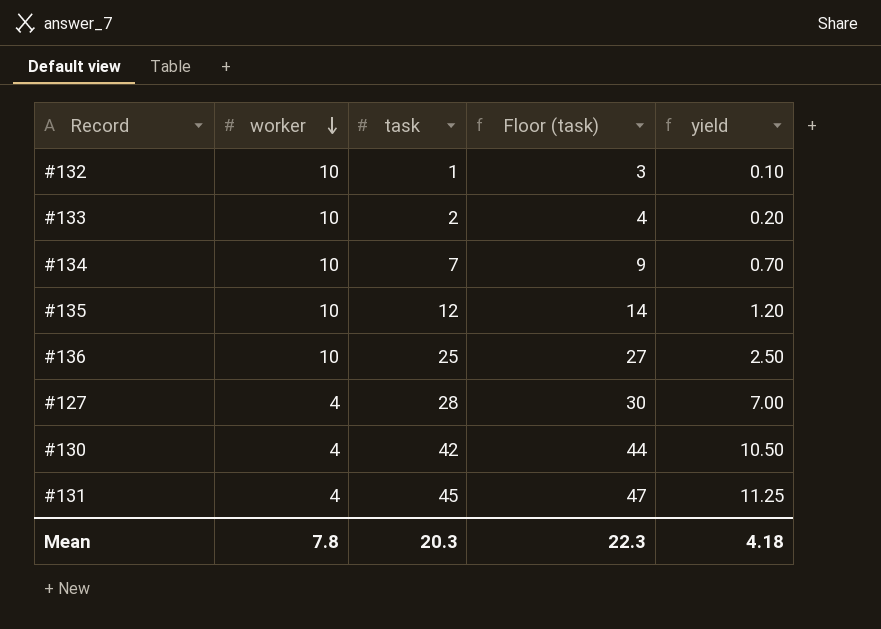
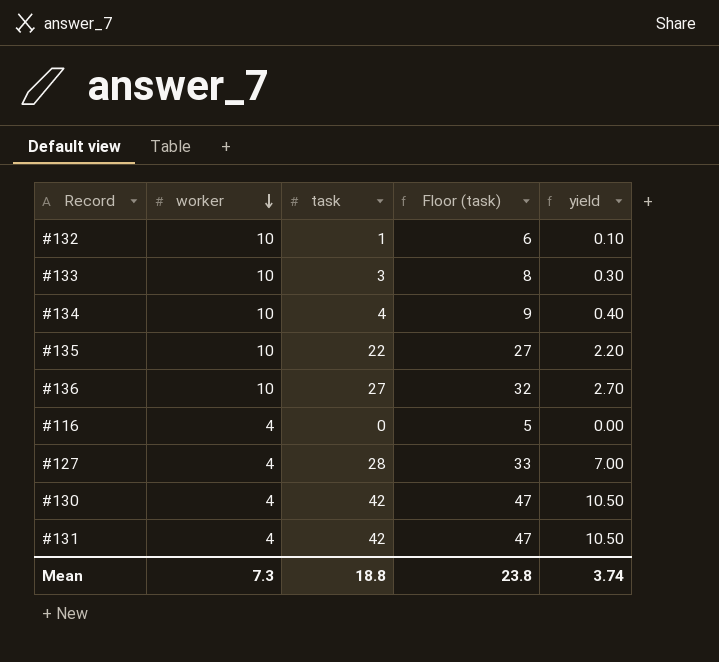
column Floor (task) | formula: [task] + 2 -> [task] + 5
#133 | task: 2 -> 3
#133 | yield: 0.20 -> 0.30
#134 | task: 7 -> 4
#134 | yield: 0.70 -> 0.40
#135 | task: 12 -> 22
#135 | yield: 1.20 -> 2.20
#136 | task: 25 -> 27
#136 | yield: 2.50 -> 2.70
row #116: none -> 4 | 0 | 5 | 0.00
#131 | task: 45 -> 42
#131 | yield: 11.25 -> 10.50
Mean | worker: 7.8 -> 7.3
Mean | task: 20.3 -> 18.8
Mean | Floor (task): 22.3 -> 23.8
Mean | yield: 4.18 -> 3.74

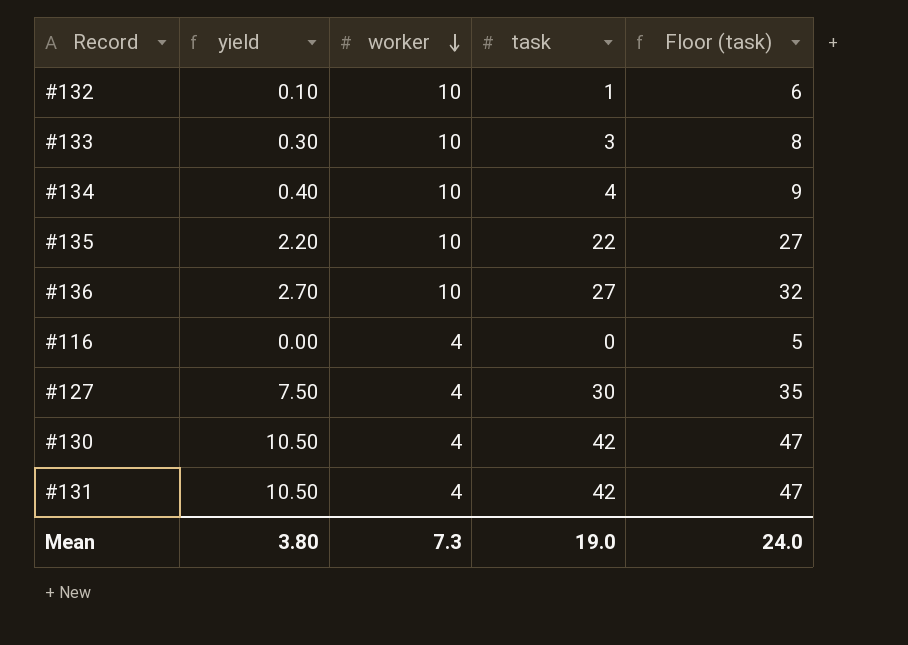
column yield | position: 5 -> 2
#127 | yield: 7.00 -> 7.50
#127 | task: 28 -> 30
#127 | Floor (task): 33 -> 35
Mean | yield: 3.74 -> 3.80
Mean | task: 18.8 -> 19.0
Mean | Floor (task): 23.8 -> 24.0

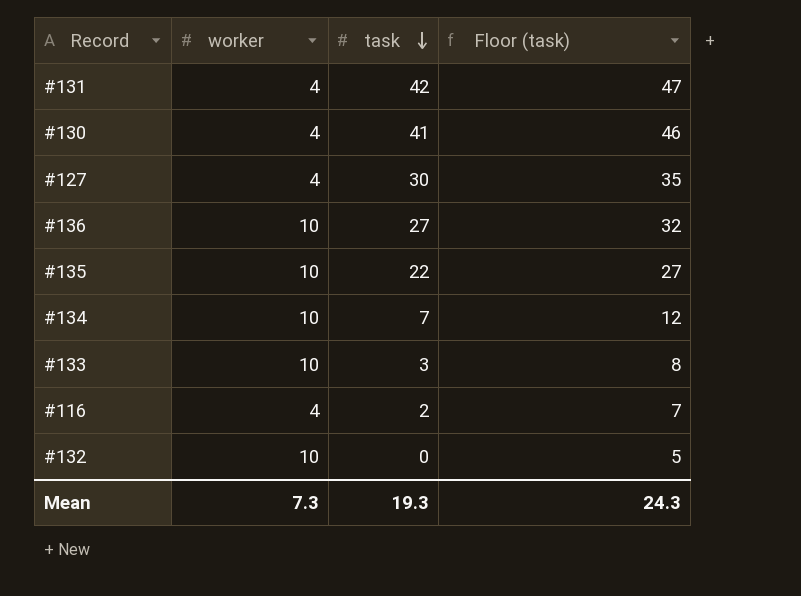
row order: worker descending -> task descending
column yield | formula: [task] / [worker] -> none
#130 | task: 42 -> 41
#130 | Floor (task): 47 -> 46
#134 | task: 4 -> 7
#134 | Floor (task): 9 -> 12
#116 | task: 0 -> 2
#116 | Floor (task): 5 -> 7
#132 | task: 1 -> 0
#132 | Floor (task): 6 -> 5
Mean | task: 19.0 -> 19.3
Mean | Floor (task): 24.0 -> 24.3

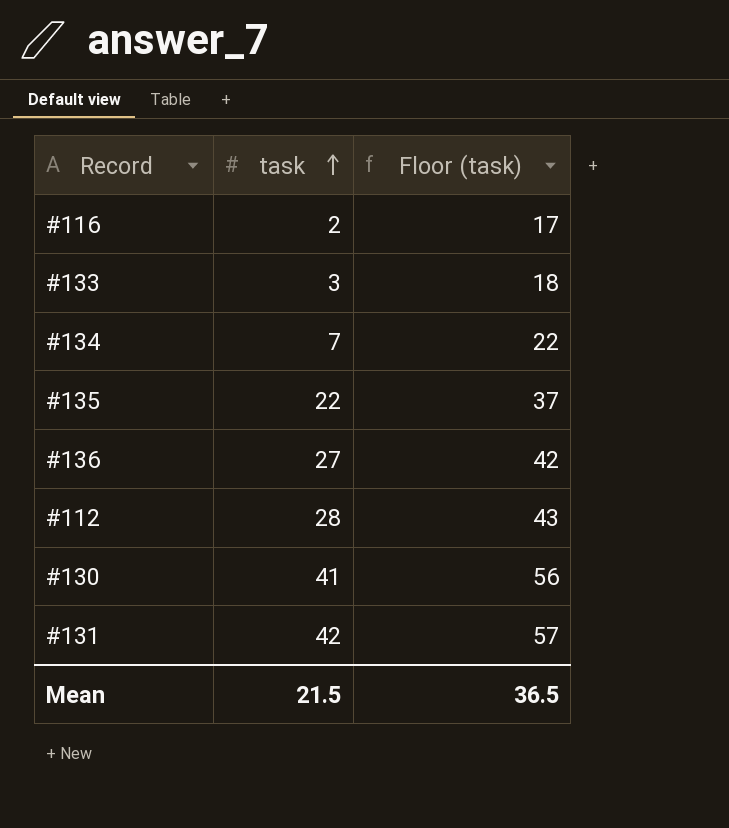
row order: task descending -> task ascending
column worker | position: 2 -> none
column Floor (task) | formula: [task] + 5 -> [task] + 15
row #127: 4 | 30 | 35 -> none
row #132: 10 | 0 | 5 -> none
row #112: none -> 28 | 43
Mean | task: 19.3 -> 21.5
Mean | Floor (task): 24.3 -> 36.5

